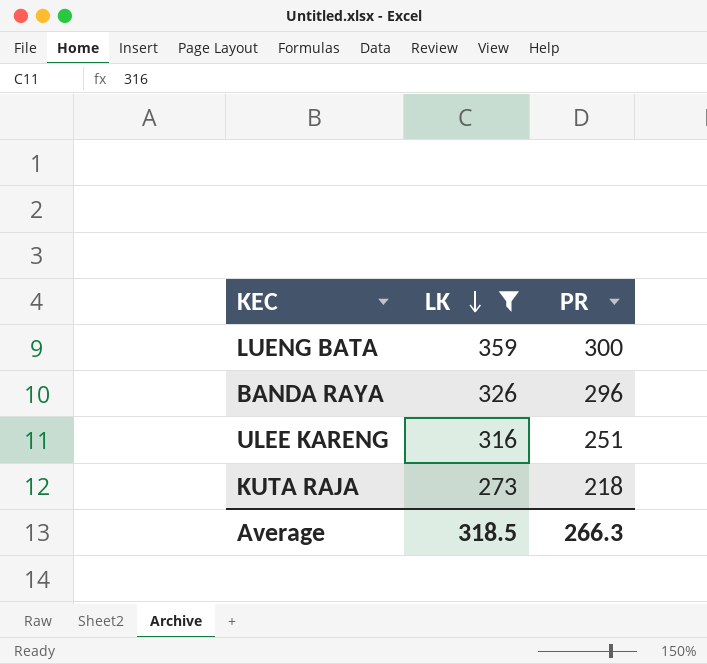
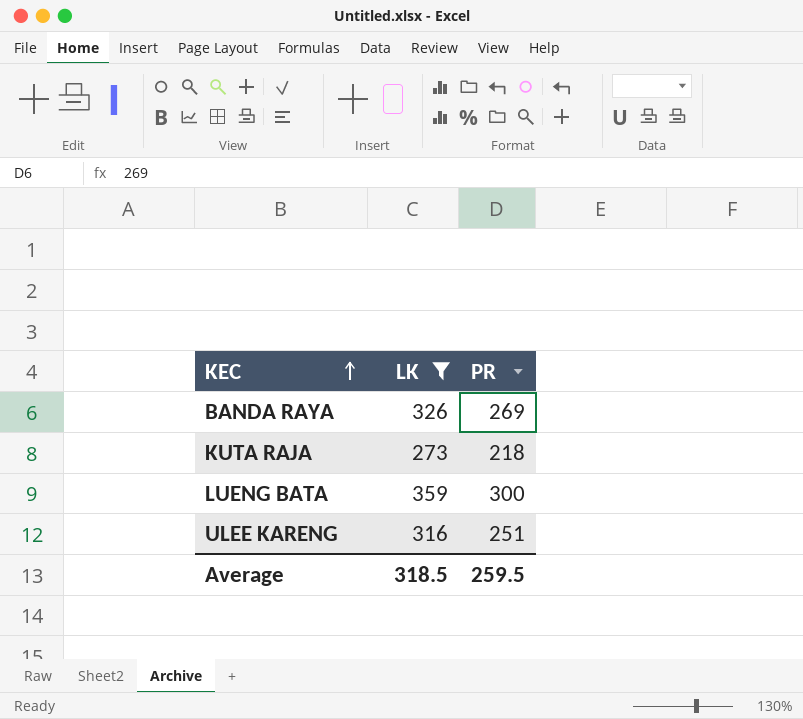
row order: LK descending -> KEC ascending
BANDA RAYA | PR: 296 -> 269
Average | PR: 266.3 -> 259.5

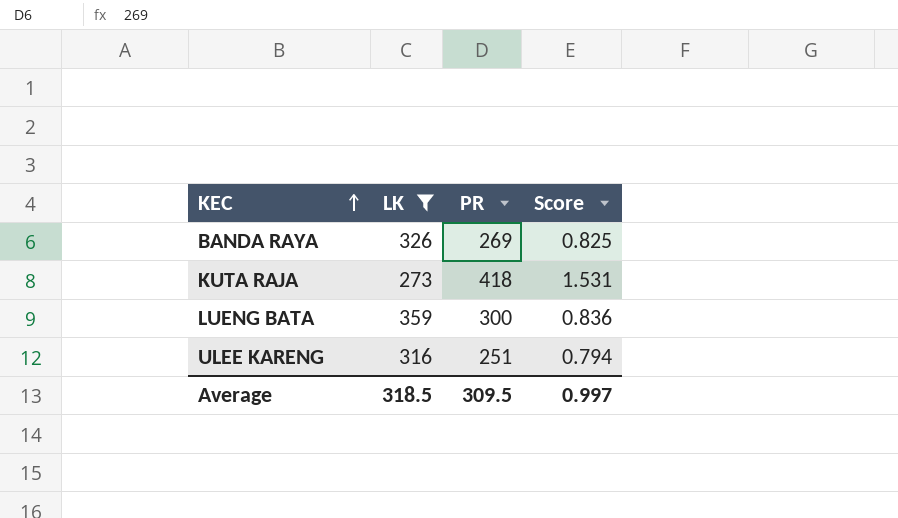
column Score | formula: none -> [PR] / [LK]
KUTA RAJA | PR: 218 -> 418
Average | PR: 259.5 -> 309.5

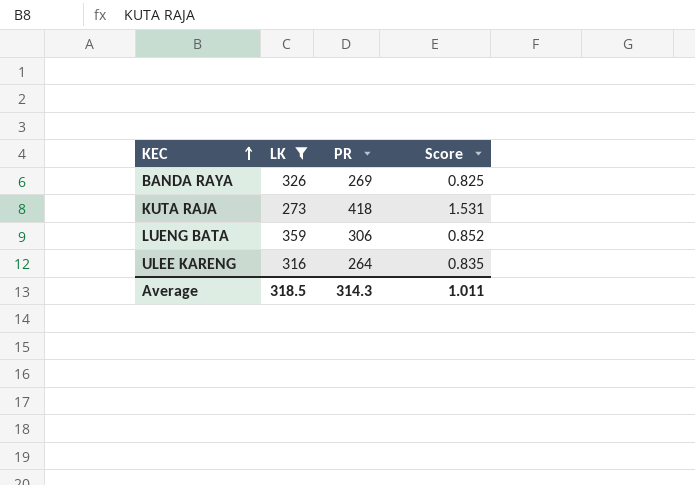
LUENG BATA | PR: 300 -> 306
LUENG BATA | Score: 0.836 -> 0.852
ULEE KARENG | PR: 251 -> 264
ULEE KARENG | Score: 0.794 -> 0.835
Average | PR: 309.5 -> 314.3
Average | Score: 0.997 -> 1.011

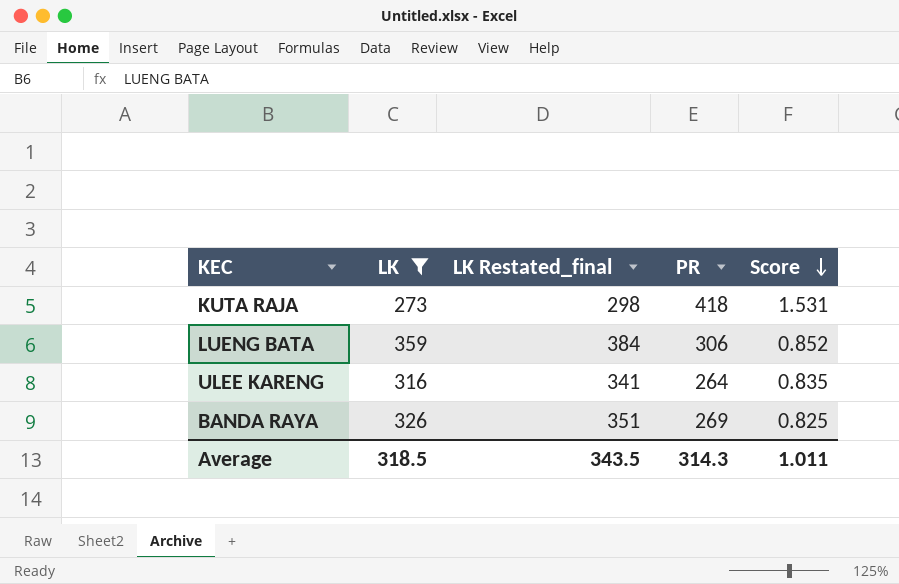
row order: KEC ascending -> Score descending
column LK Restated_final | formula: none -> [LK] + 25

